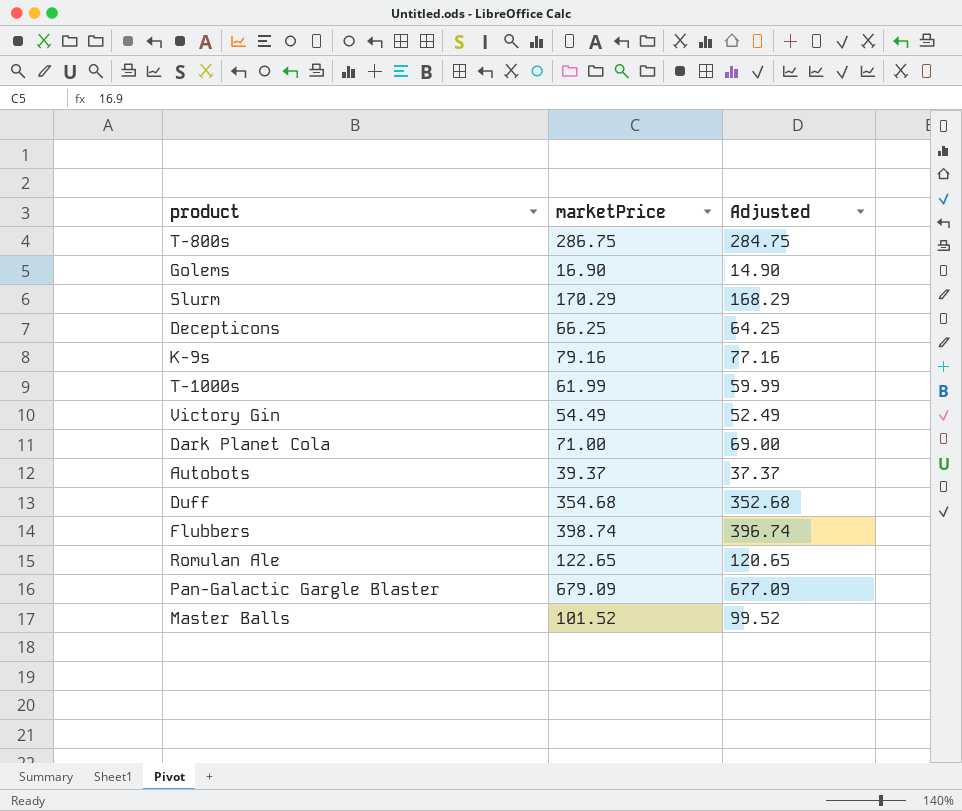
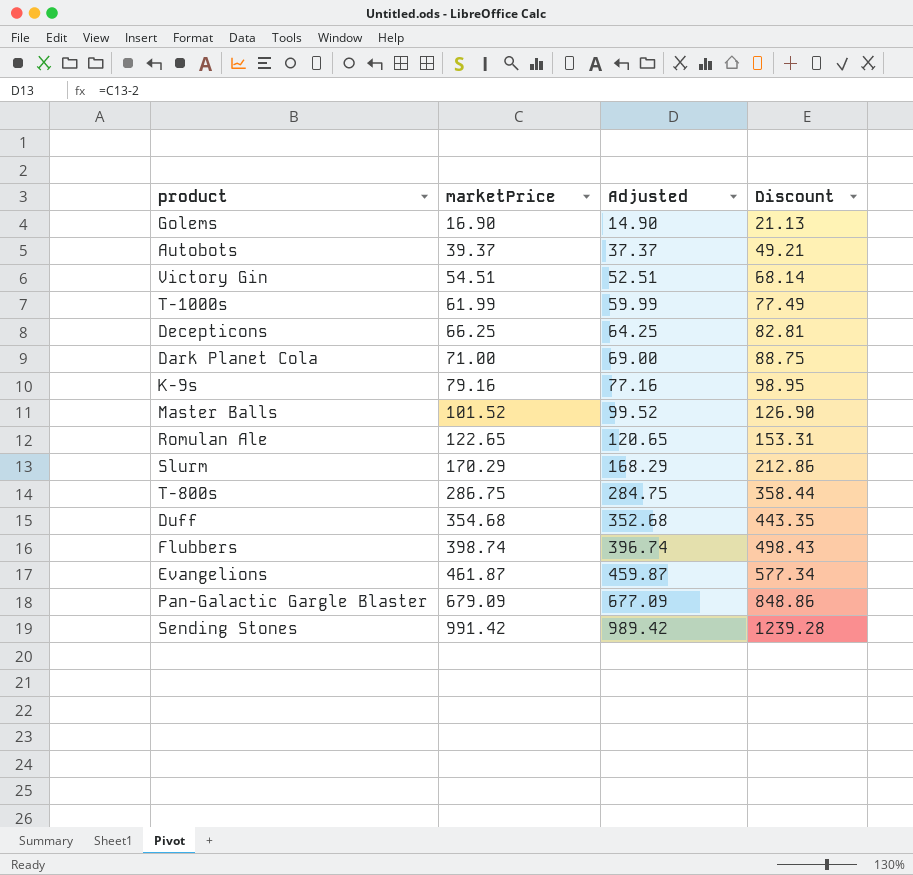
row order: none -> marketPrice ascending
column Discount | formula: none -> [marketPrice] * 1.25
Victory Gin | marketPrice: 54.49 -> 54.51
Victory Gin | Adjusted: 52.49 -> 52.51
row Evangelions: none -> 461.87 | 459.87 | 577.34
row Sending Stones: none -> 991.42 | 989.42 | 1239.28

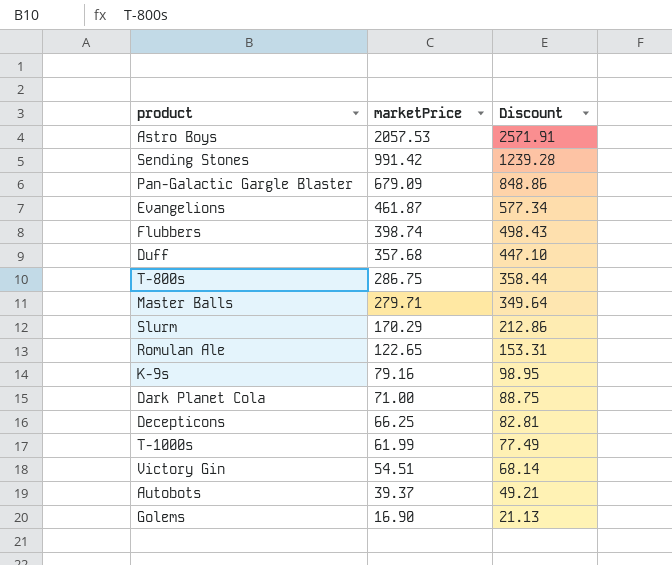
row order: marketPrice ascending -> marketPrice descending
column Adjusted | formula: [marketPrice] - 2 -> none
row Astro Boys: none -> 2057.53 | 2571.91
Duff | marketPrice: 354.68 -> 357.68
Duff | Discount: 443.35 -> 447.10
Master Balls | marketPrice: 101.52 -> 279.71
Master Balls | Discount: 126.90 -> 349.64

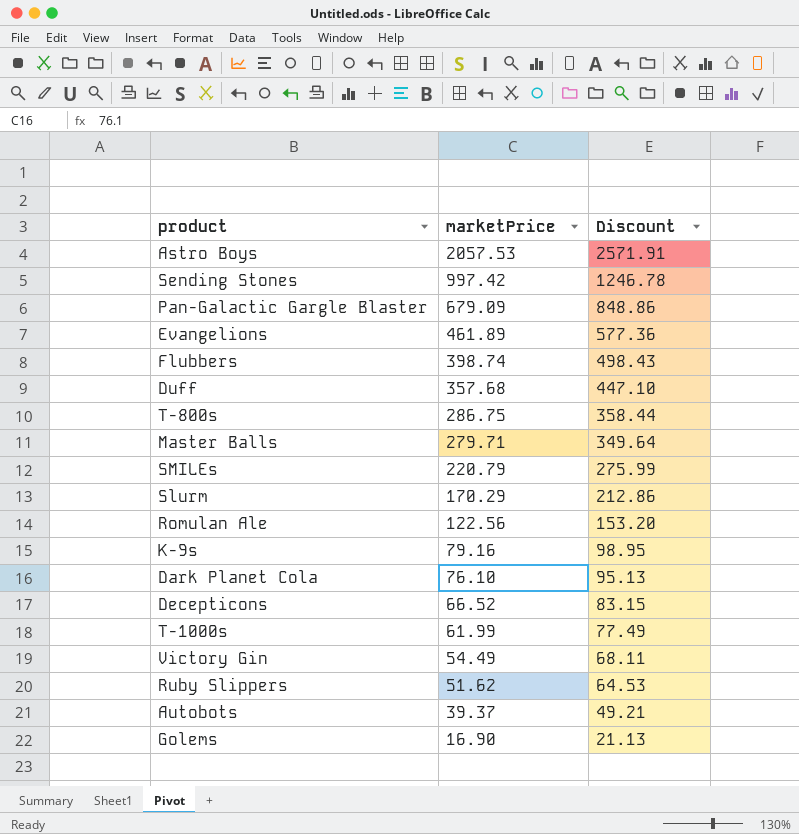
Sending Stones | marketPrice: 991.42 -> 997.42
Sending Stones | Discount: 1239.28 -> 1246.78
Evangelions | marketPrice: 461.87 -> 461.89
Evangelions | Discount: 577.34 -> 577.36
row SMILEs: none -> 220.79 | 275.99
Romulan Ale | marketPrice: 122.65 -> 122.56
Romulan Ale | Discount: 153.31 -> 153.20
Dark Planet Cola | marketPrice: 71.00 -> 76.10
Dark Planet Cola | Discount: 88.75 -> 95.13
Decepticons | marketPrice: 66.25 -> 66.52
Decepticons | Discount: 82.81 -> 83.15
Victory Gin | marketPrice: 54.51 -> 54.49
Victory Gin | Discount: 68.14 -> 68.11
row Ruby Slippers: none -> 51.62 | 64.53

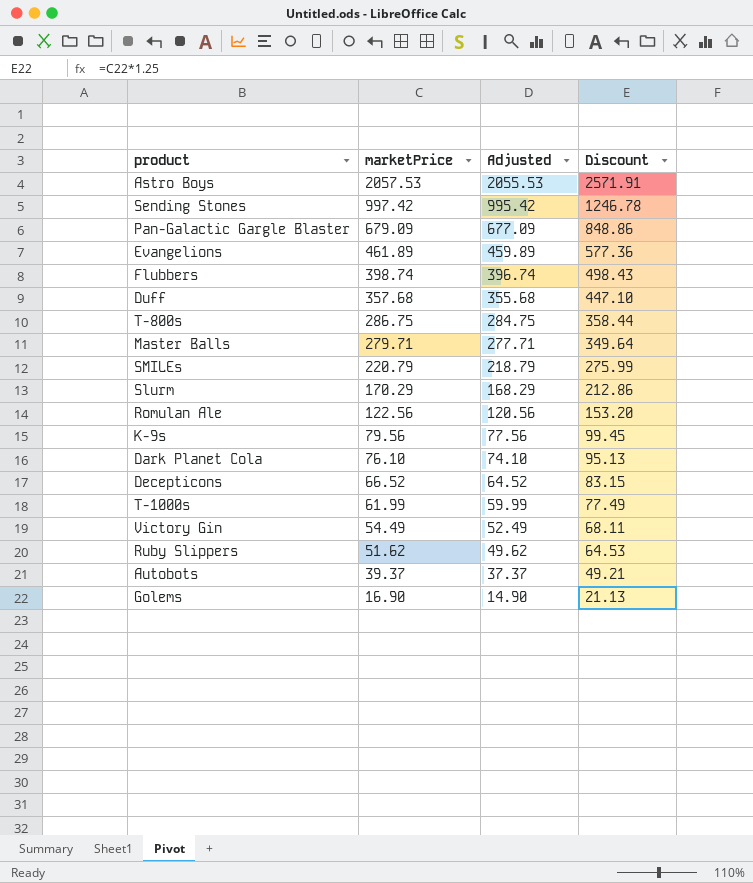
column Adjusted | formula: none -> [marketPrice] - 2
K-9s | marketPrice: 79.16 -> 79.56
K-9s | Discount: 98.95 -> 99.45

